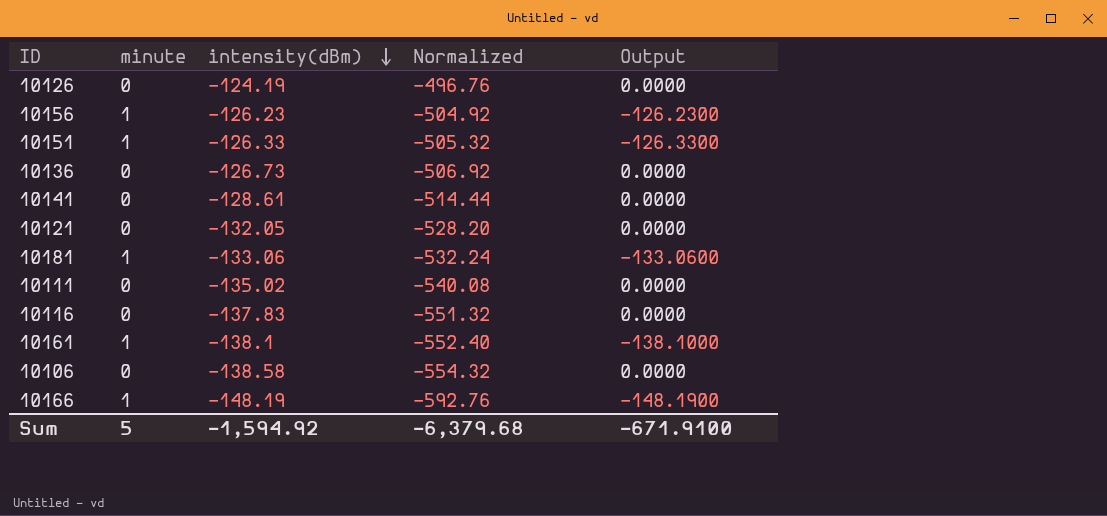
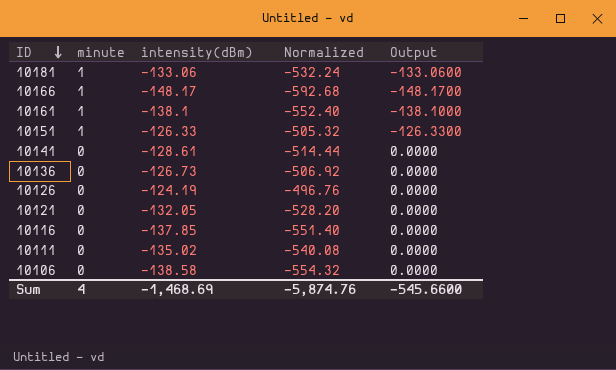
row order: intensity(dBm) descending -> ID descending
row 10156: 1 | -126.23 | -504.92 | -126.2300 -> none
10166 | intensity(dBm): -148.19 -> -148.17
10166 | Normalized: -592.76 -> -592.68
10166 | Output: -148.1900 -> -148.1700
10116 | intensity(dBm): -137.83 -> -137.85
10116 | Normalized: -551.32 -> -551.40
Sum | minute: 5 -> 4
Sum | intensity(dBm): -1,594.92 -> -1,468.69
Sum | Normalized: -6,379.68 -> -5,874.76
Sum | Output: -671.9100 -> -545.6600

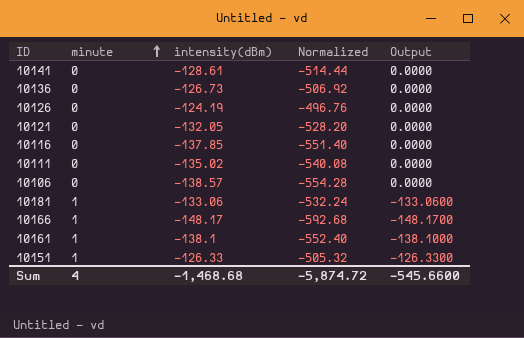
row order: ID descending -> minute ascending
10106 | intensity(dBm): -138.58 -> -138.57
10106 | Normalized: -554.32 -> -554.28
Sum | intensity(dBm): -1,468.69 -> -1,468.68
Sum | Normalized: -5,874.76 -> -5,874.72

